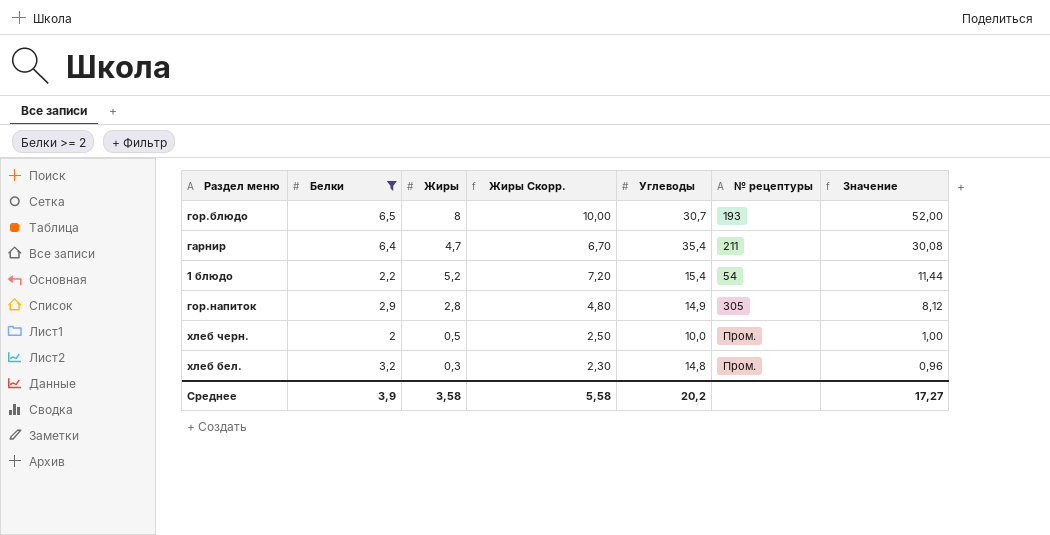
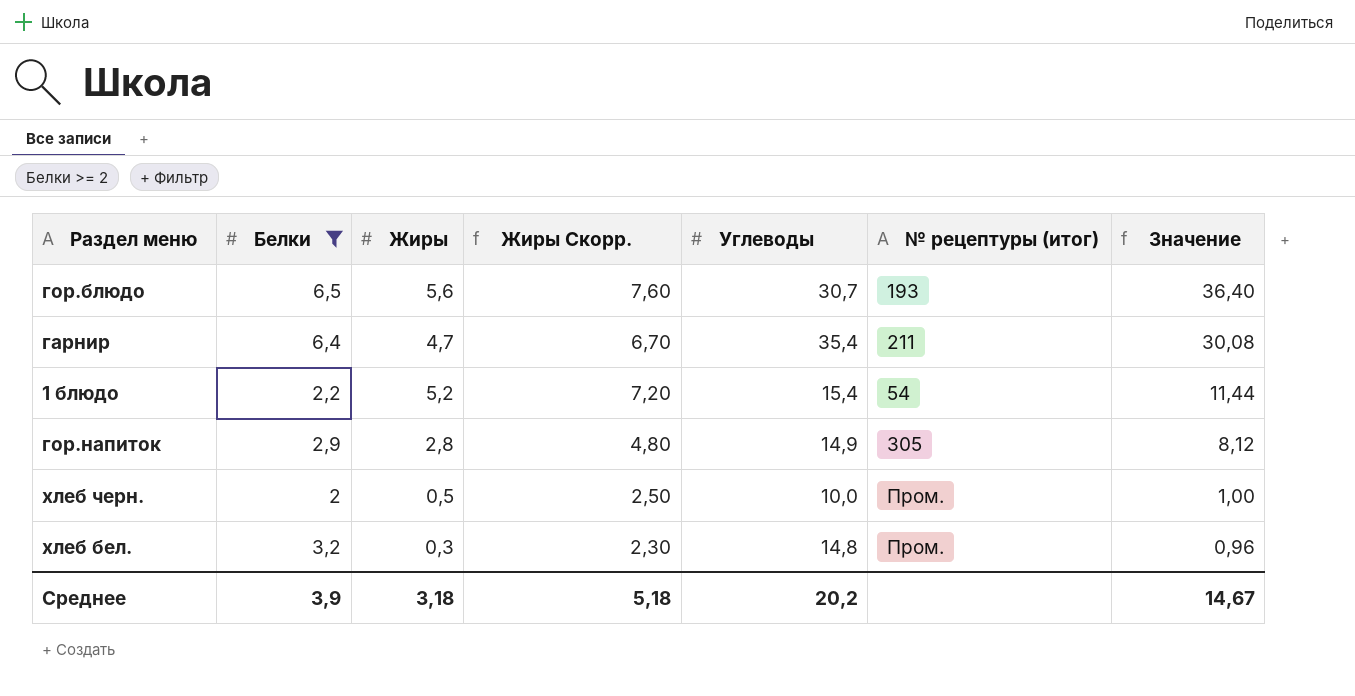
column name: № рецептуры -> № рецептуры (итог)
гор.блюдо | Жиры: 8 -> 5,6
гор.блюдо | Жиры Скорр.: 10,00 -> 7,60
гор.блюдо | Значение: 52,00 -> 36,40
Среднее | Жиры: 3,58 -> 3,18
Среднее | Жиры Скорр.: 5,58 -> 5,18
Среднее | Значение: 17,27 -> 14,67

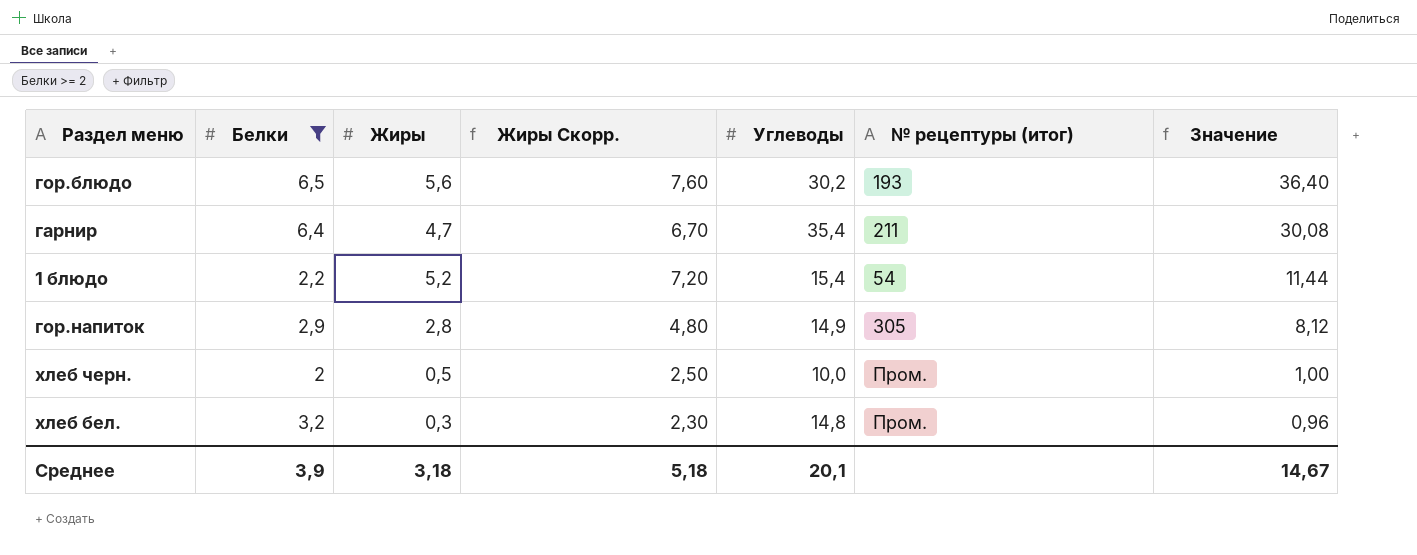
гор.блюдо | Углеводы: 30,7 -> 30,2
Среднее | Углеводы: 20,2 -> 20,1

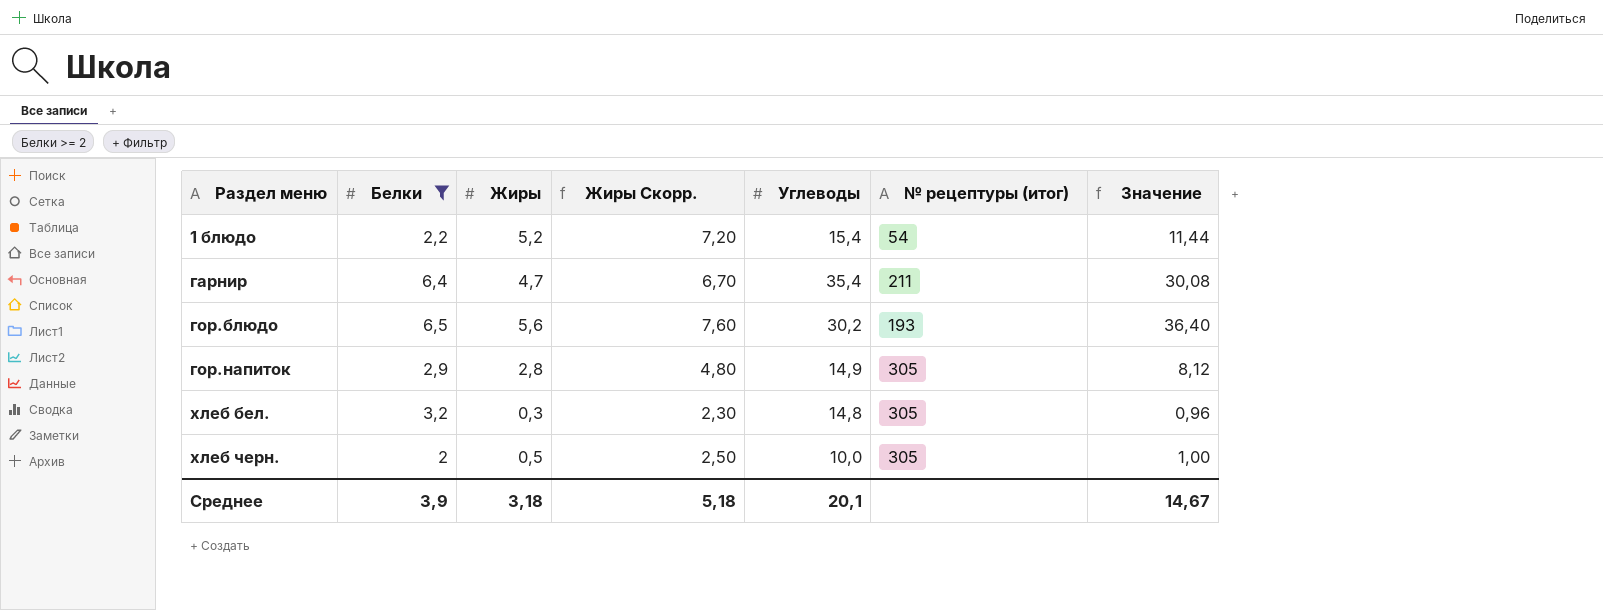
row order: Значение descending -> Раздел меню ascending
хлеб бел. | № рецептуры (итог): Пром. -> 305
хлеб черн. | № рецептуры (итог): Пром. -> 305

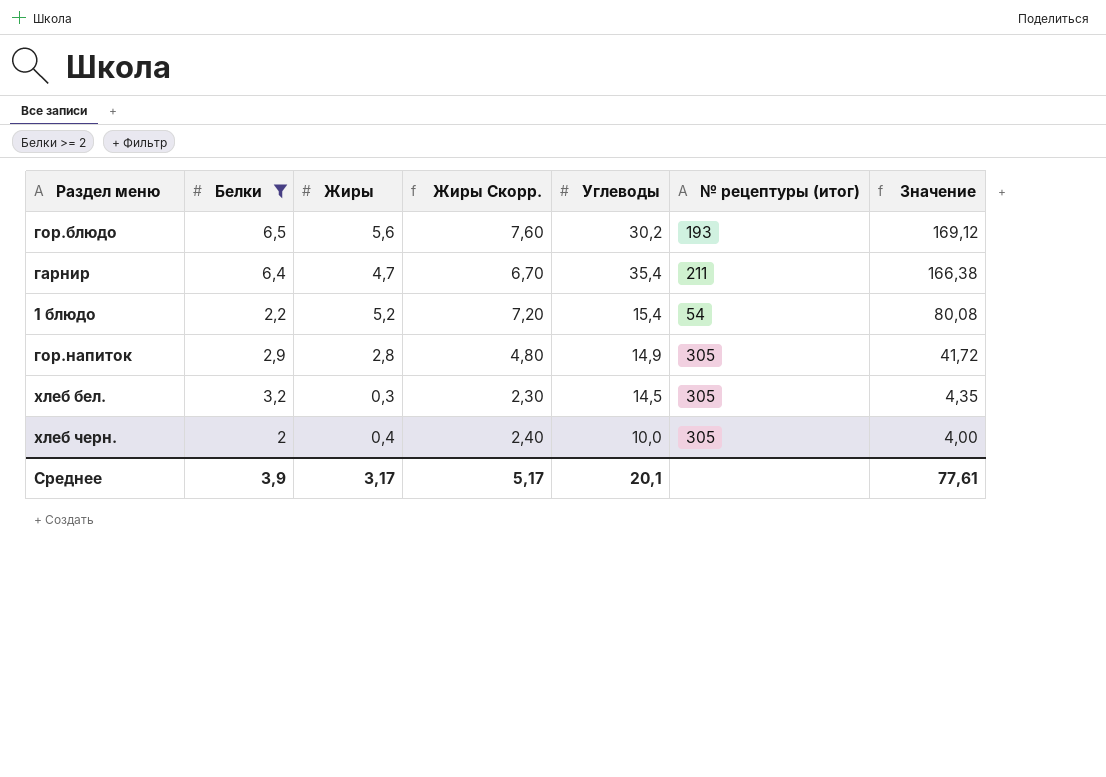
row order: Раздел меню ascending -> Значение descending
column Значение | formula: [Белки] * [Жиры] -> [Жиры] * [Углеводы]
хлеб бел. | Углеводы: 14,8 -> 14,5
хлеб черн. | Жиры: 0,5 -> 0,4
хлеб черн. | Жиры Скорр.: 2,50 -> 2,40
Среднее | Жиры: 3,18 -> 3,17
Среднее | Жиры Скорр.: 5,18 -> 5,17
Среднее | Значение: 14,67 -> 77,61

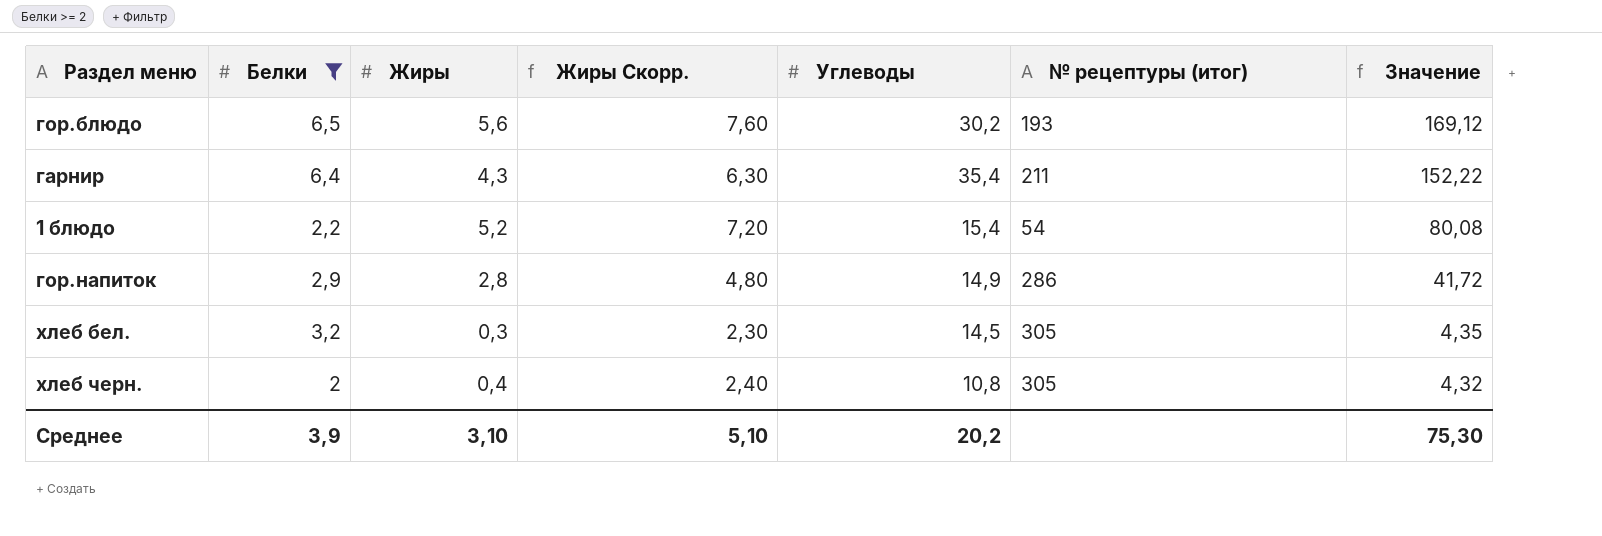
гарнир | Жиры: 4,7 -> 4,3
гарнир | Жиры Скорр.: 6,70 -> 6,30
гарнир | Значение: 166,38 -> 152,22
гор.напиток | № рецептуры (итог): 305 -> 286
хлеб черн. | Углеводы: 10,0 -> 10,8
хлеб черн. | Значение: 4,00 -> 4,32
Среднее | Жиры: 3,17 -> 3,10
Среднее | Жиры Скорр.: 5,17 -> 5,10
Среднее | Углеводы: 20,1 -> 20,2
Среднее | Значение: 77,61 -> 75,30

